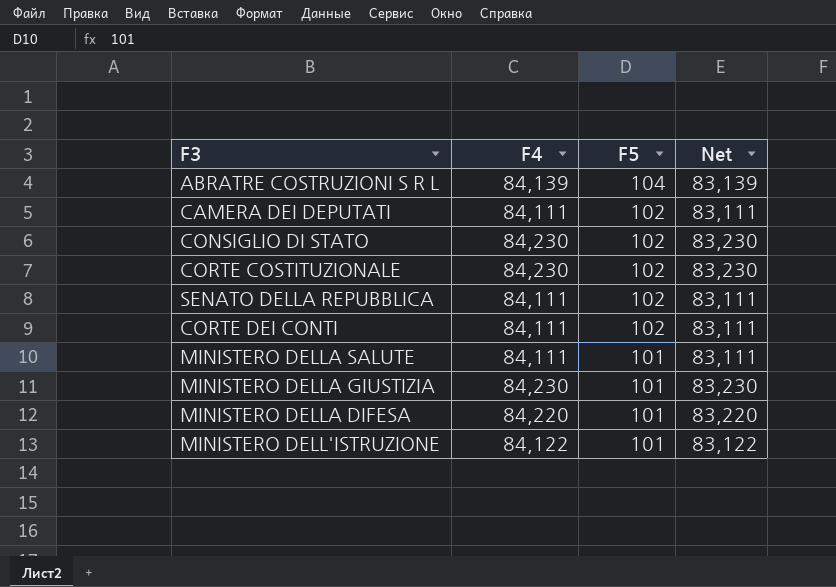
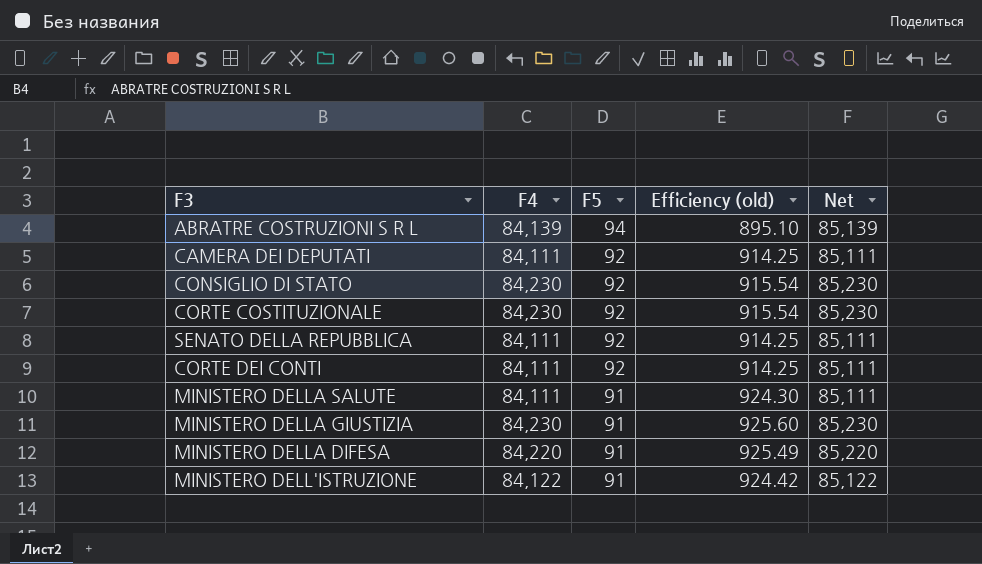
column Efficiency (old) | formula: none -> [F4] / [F5]
column Net | formula: [F4] - 1000 -> [F4] + 1000
ABRATRE COSTRUZIONI S R L | F5: 104 -> 94
CAMERA DEI DEPUTATI | F5: 102 -> 92
CONSIGLIO DI STATO | F5: 102 -> 92
CORTE COSTITUZIONALE | F5: 102 -> 92
SENATO DELLA REPUBBLICA | F5: 102 -> 92
CORTE DEI CONTI | F5: 102 -> 92
MINISTERO DELLA SALUTE | F5: 101 -> 91
MINISTERO DELLA GIUSTIZIA | F5: 101 -> 91
MINISTERO DELLA DIFESA | F5: 101 -> 91
MINISTERO DELL'ISTRUZIONE | F5: 101 -> 91

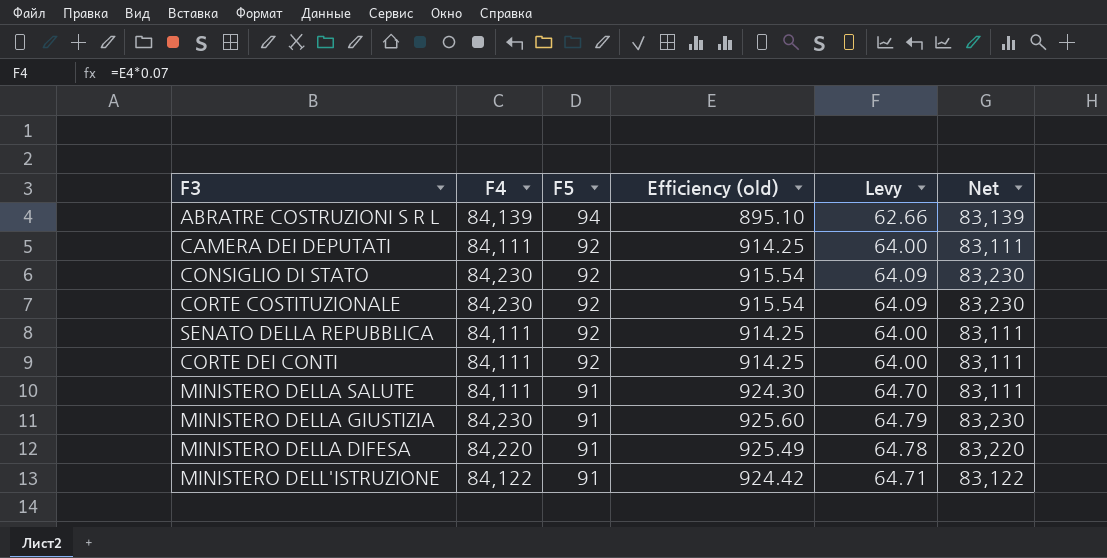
column Levy | formula: none -> [Efficiency (old)] * 0.07
column Net | formula: [F4] + 1000 -> [F4] - 1000

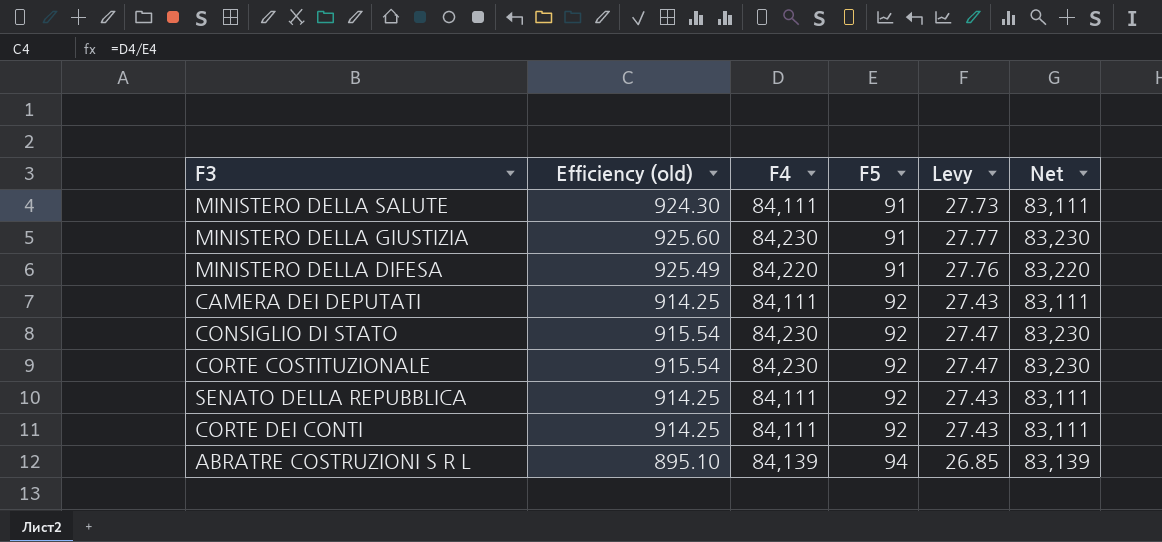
row order: F5 descending -> F5 ascending
column Efficiency (old) | position: 4 -> 2
column Levy | formula: [Efficiency (old)] * 0.07 -> [Efficiency (old)] * 0.03
row MINISTERO DELL'ISTRUZIONE: 84,122 | 91 | 924.42 | 64.71 | 83,122 -> none

